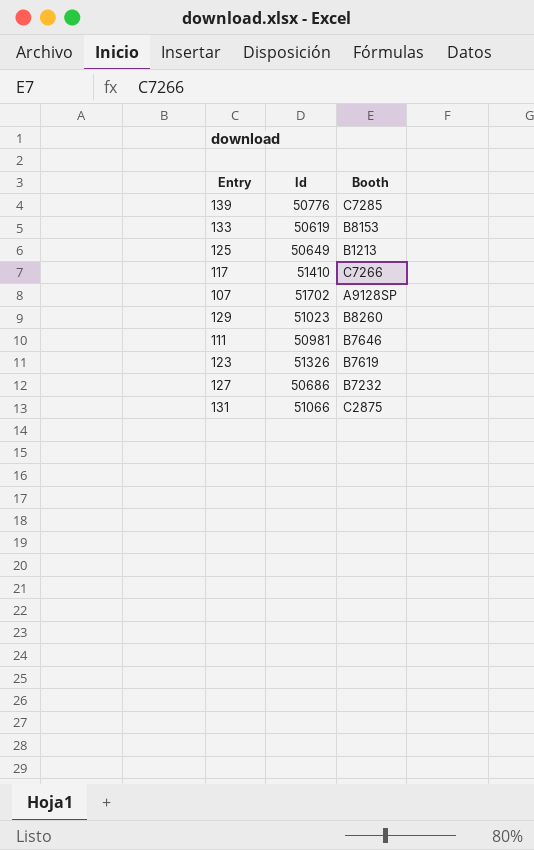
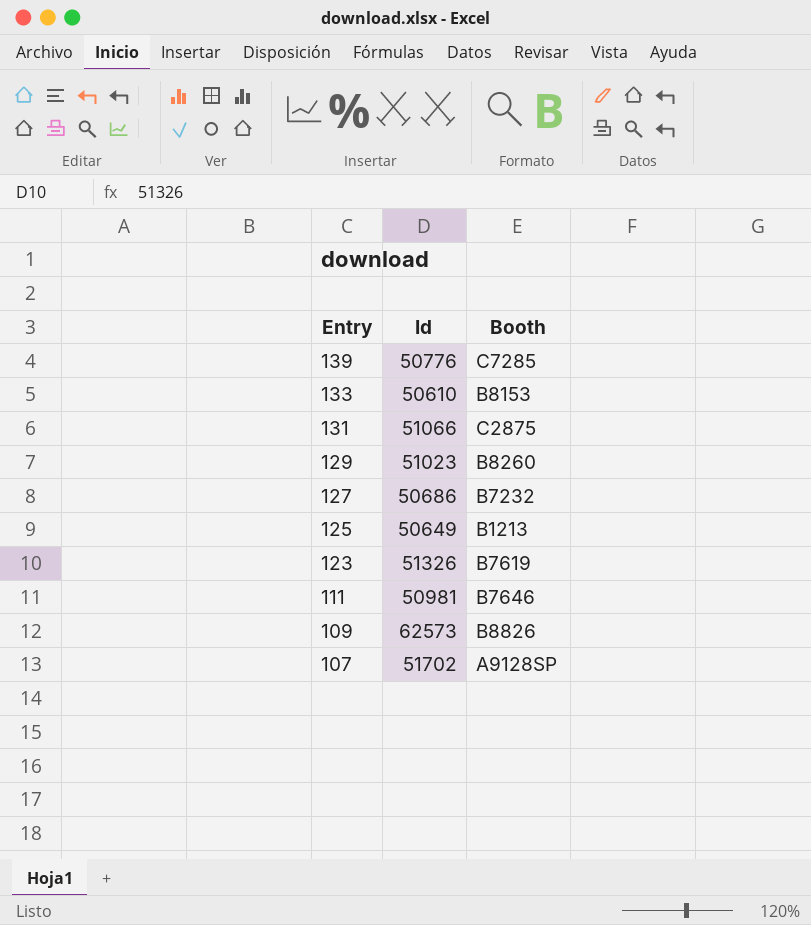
row order: none -> Entry descending
row 117: 51410 | C7266 -> none
133 | Id: 50619 -> 50610
row 109: none -> 62573 | B8826

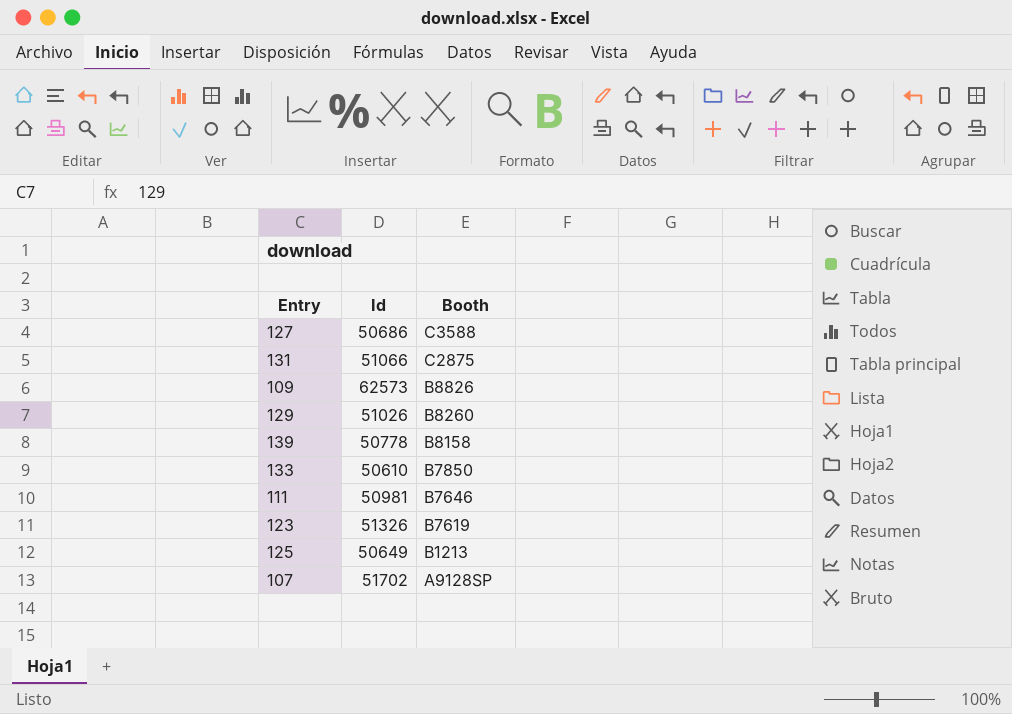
row order: Entry descending -> Booth descending
127 | Booth: B7232 -> C3588
129 | Id: 51023 -> 51026
139 | Id: 50776 -> 50778
139 | Booth: C7285 -> B8158
133 | Booth: B8153 -> B7850

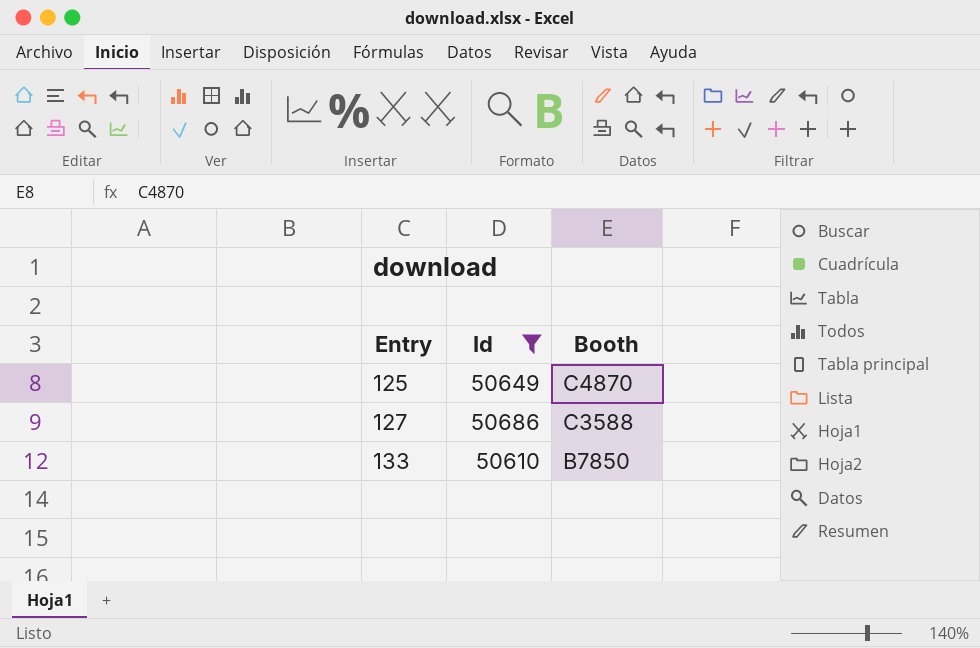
filter: none -> Id <= 50686
row order: Booth descending -> Entry ascending
125 | Booth: B1213 -> C4870

